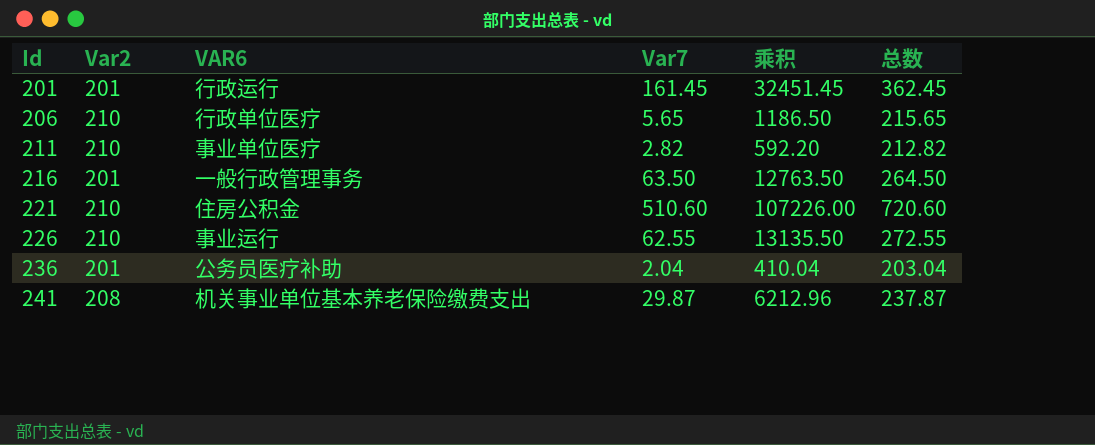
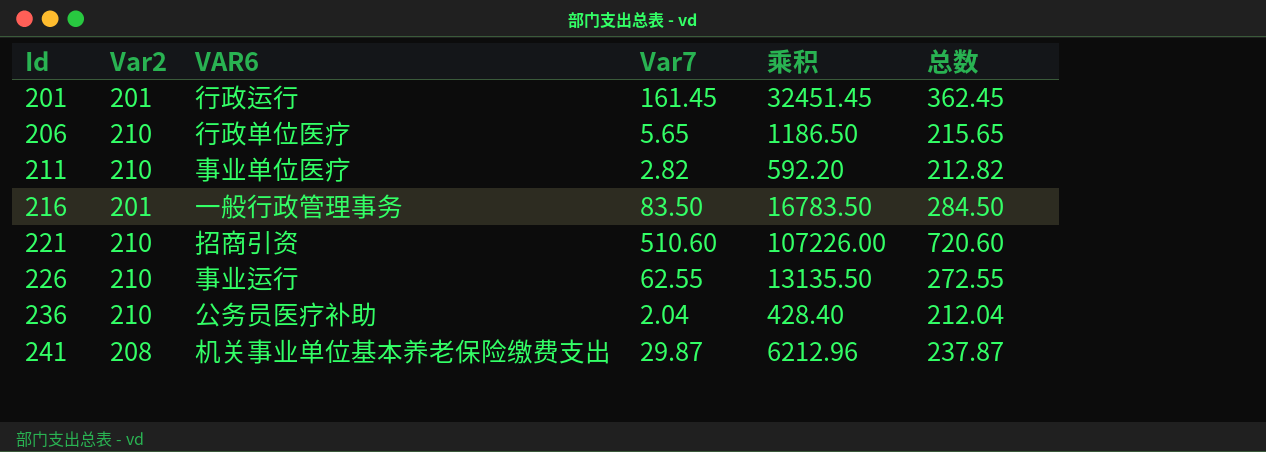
216 | Var7: 63.50 -> 83.50
216 | 乘积: 12763.50 -> 16783.50
216 | 总数: 264.50 -> 284.50
221 | VAR6: 住房公积金 -> 招商引资
236 | Var2: 201 -> 210
236 | 乘积: 410.04 -> 428.40
236 | 总数: 203.04 -> 212.04

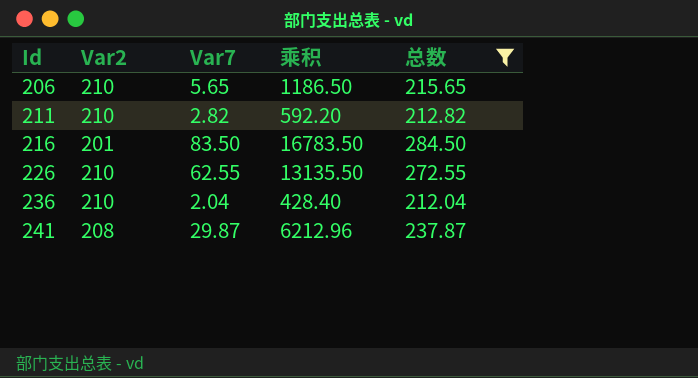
filter: none -> 总数 <= 284.50
column VAR6 | position: 3 -> none

